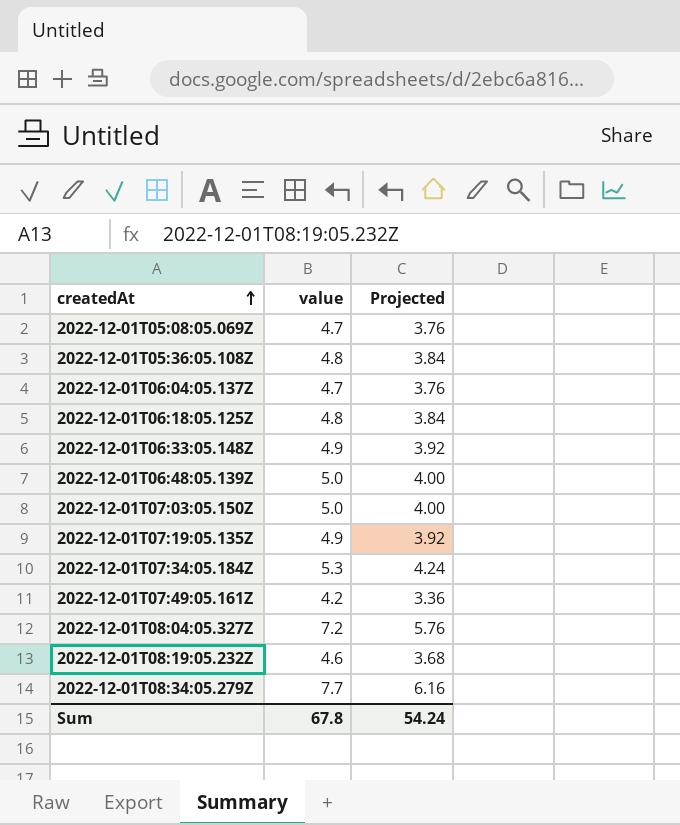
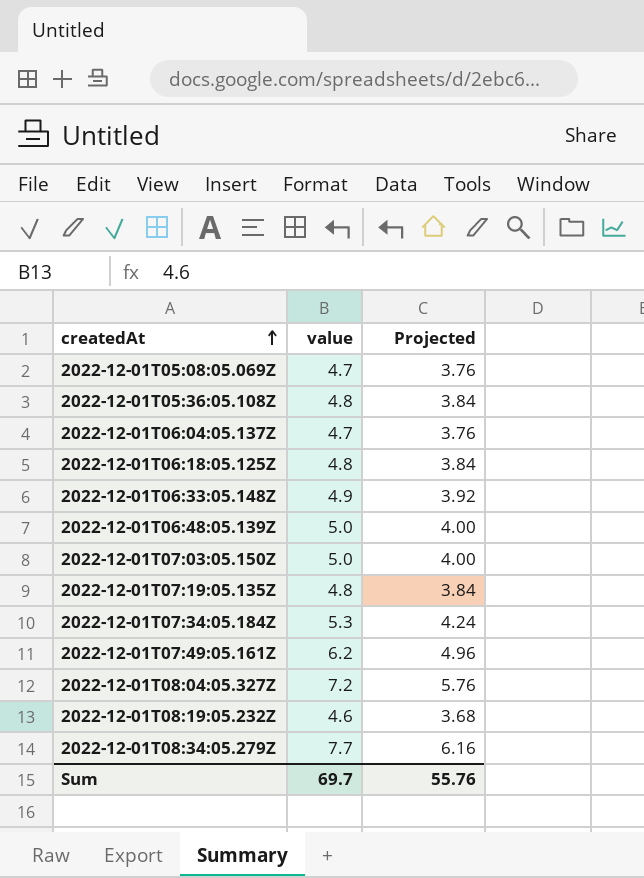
2022-12-01T07:19:05.135Z | value: 4.9 -> 4.8
2022-12-01T07:19:05.135Z | Projected: 3.92 -> 3.84
2022-12-01T07:49:05.161Z | value: 4.2 -> 6.2
2022-12-01T07:49:05.161Z | Projected: 3.36 -> 4.96
Sum | value: 67.8 -> 69.7
Sum | Projected: 54.24 -> 55.76

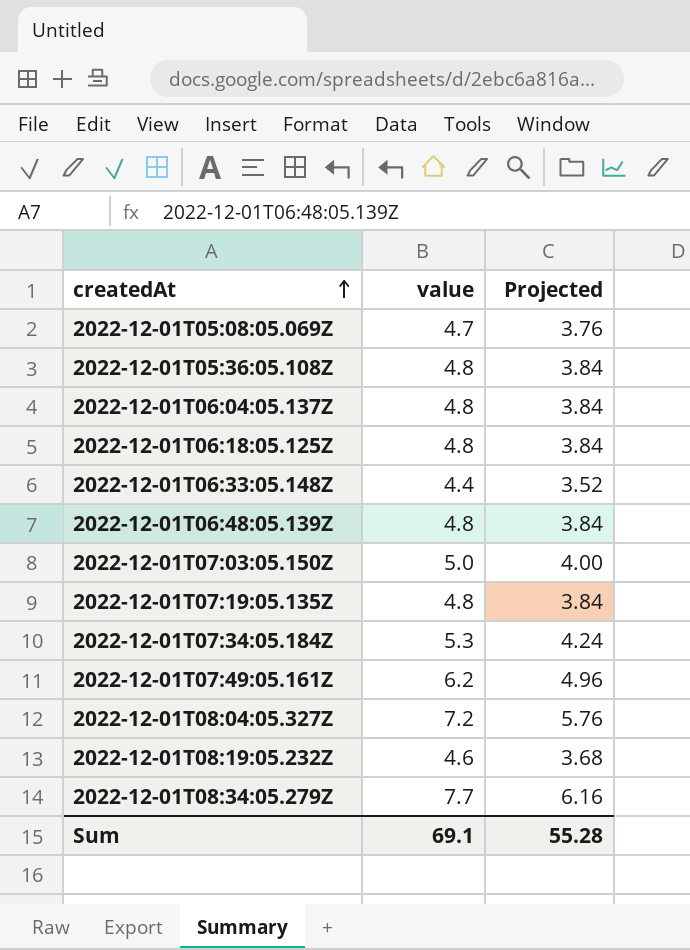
2022-12-01T06:04:05.137Z | value: 4.7 -> 4.8
2022-12-01T06:04:05.137Z | Projected: 3.76 -> 3.84
2022-12-01T06:33:05.148Z | value: 4.9 -> 4.4
2022-12-01T06:33:05.148Z | Projected: 3.92 -> 3.52
2022-12-01T06:48:05.139Z | value: 5.0 -> 4.8
2022-12-01T06:48:05.139Z | Projected: 4.00 -> 3.84
Sum | value: 69.7 -> 69.1
Sum | Projected: 55.76 -> 55.28

